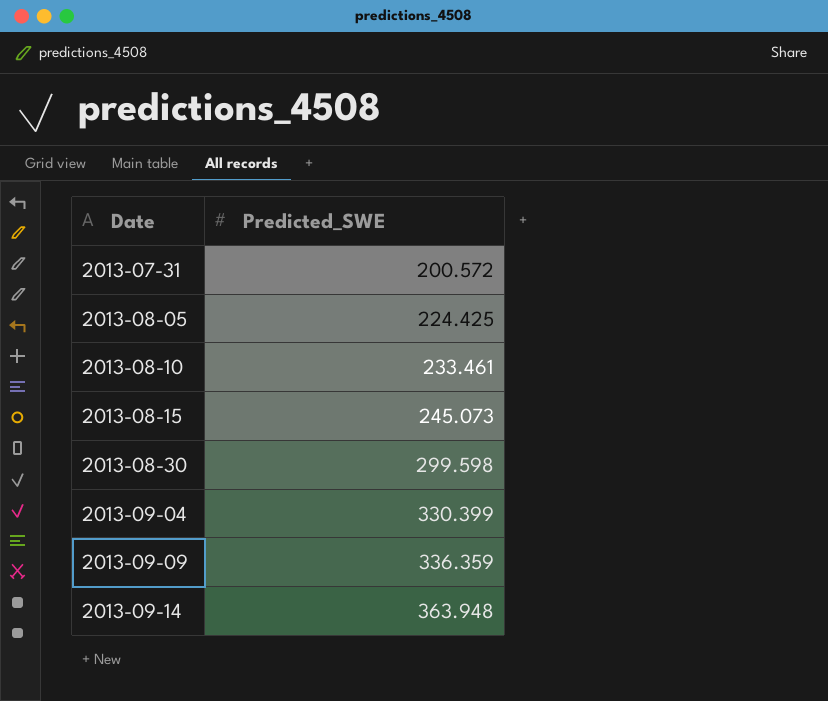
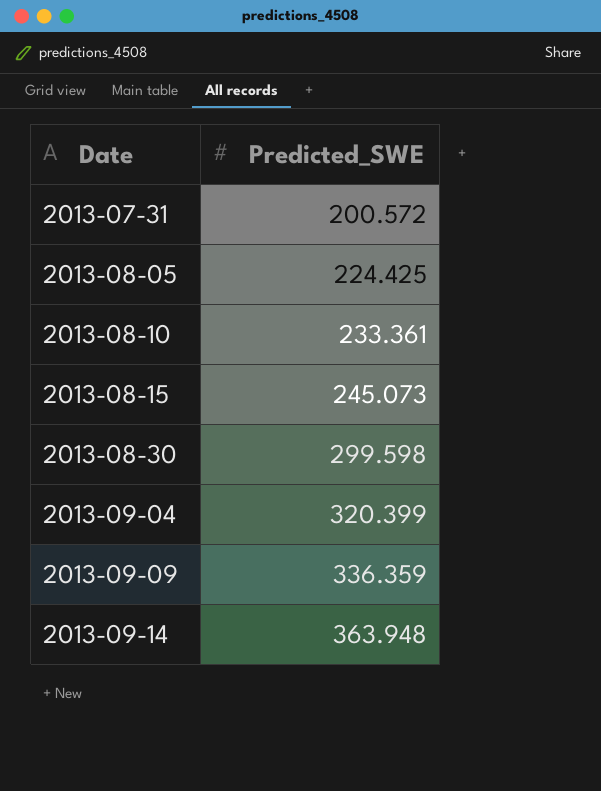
2013-08-10 | Predicted_SWE: 233.461 -> 233.361
2013-09-04 | Predicted_SWE: 330.399 -> 320.399

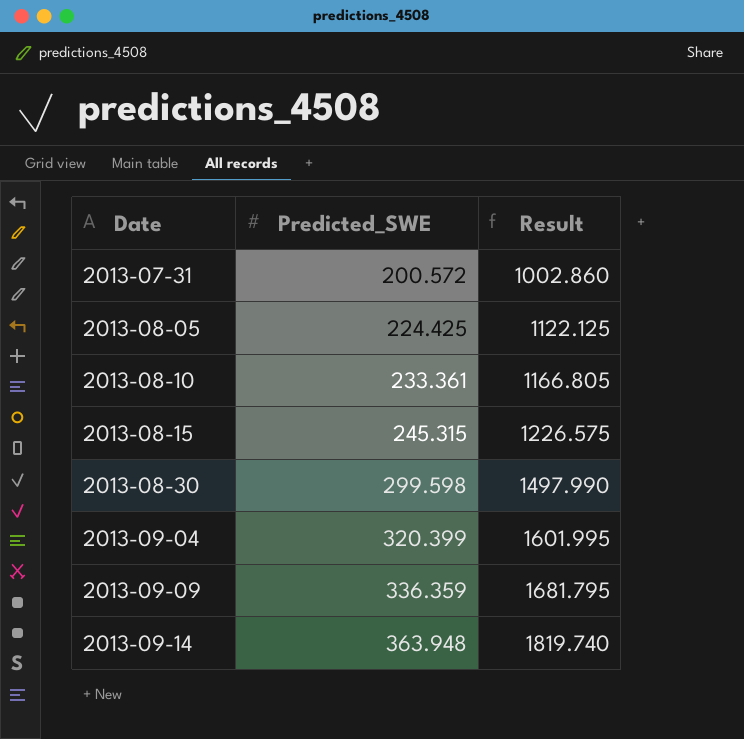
column Result | formula: none -> [Predicted_SWE] * 5
2013-08-15 | Predicted_SWE: 245.073 -> 245.315

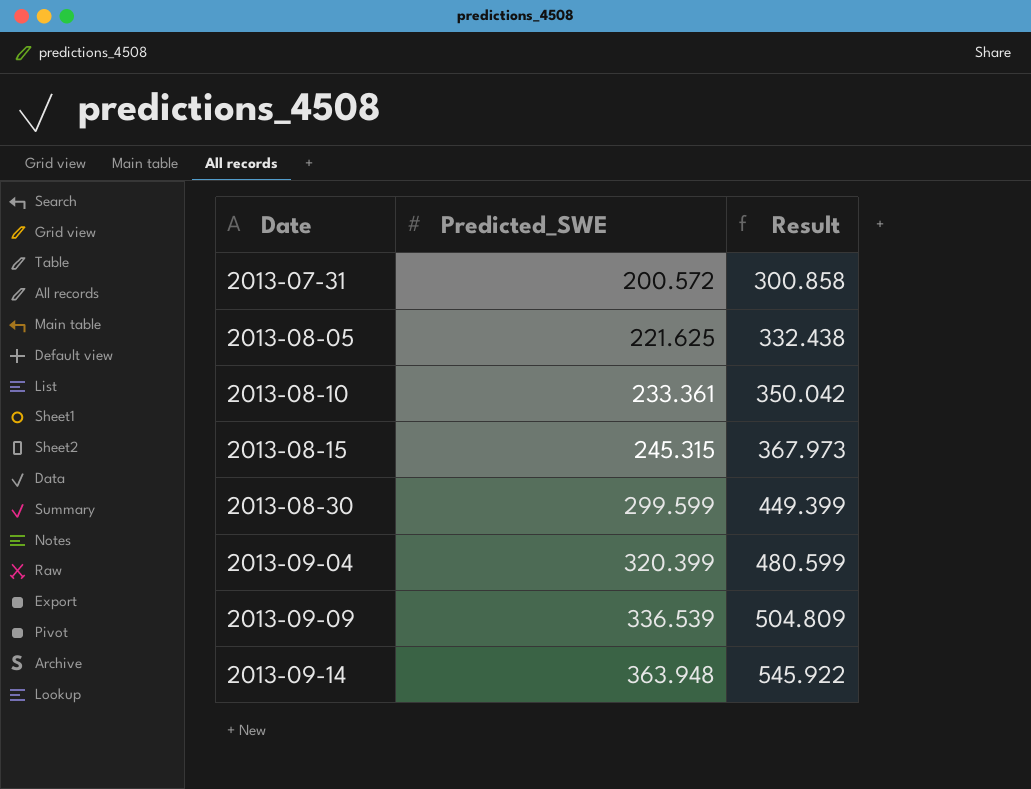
column Result | formula: [Predicted_SWE] * 5 -> [Predicted_SWE] * 1.5
2013-08-05 | Predicted_SWE: 224.425 -> 221.625
2013-08-30 | Predicted_SWE: 299.598 -> 299.599
2013-09-09 | Predicted_SWE: 336.359 -> 336.539

